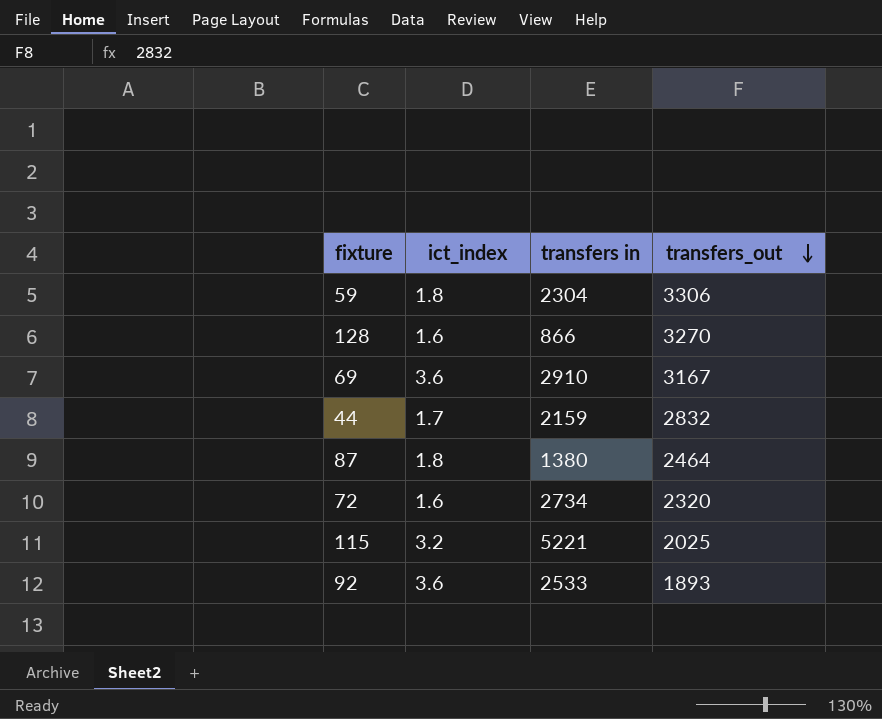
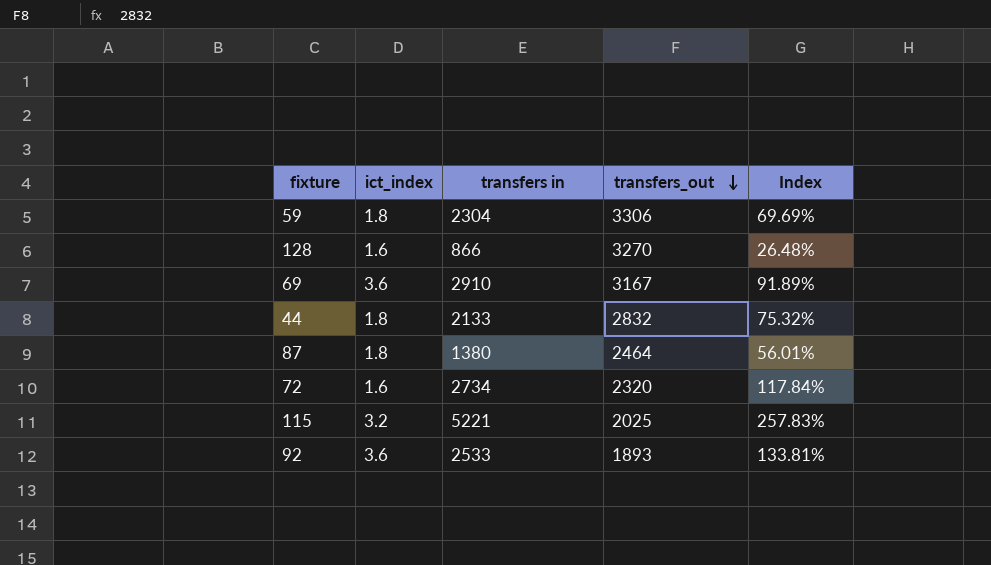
column Index | formula: none -> [transfers in] / [transfers_out]
44 | ict_index: 1.7 -> 1.8
44 | transfers in: 2159 -> 2133

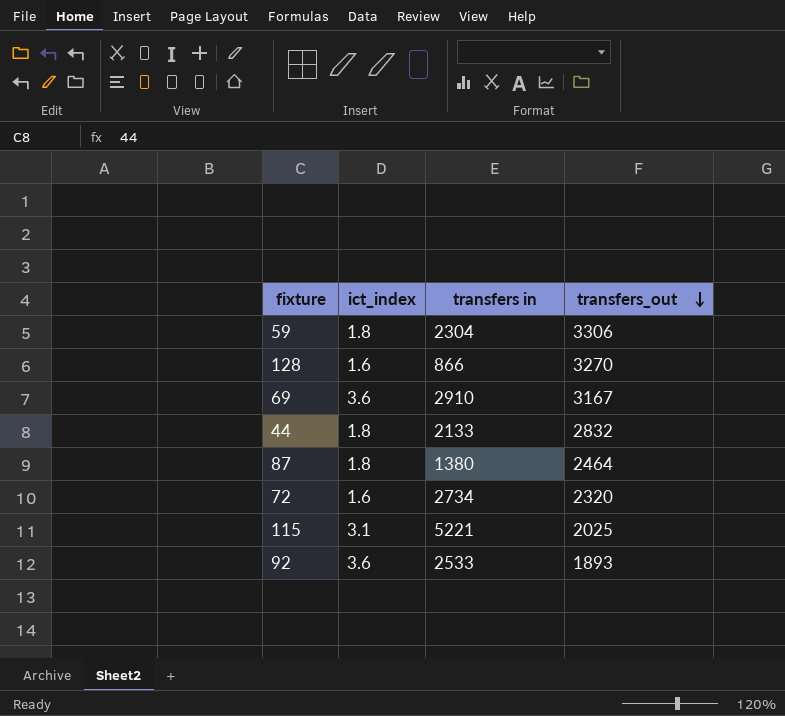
column Index | formula: [transfers in] / [transfers_out] -> none
115 | ict_index: 3.2 -> 3.1

